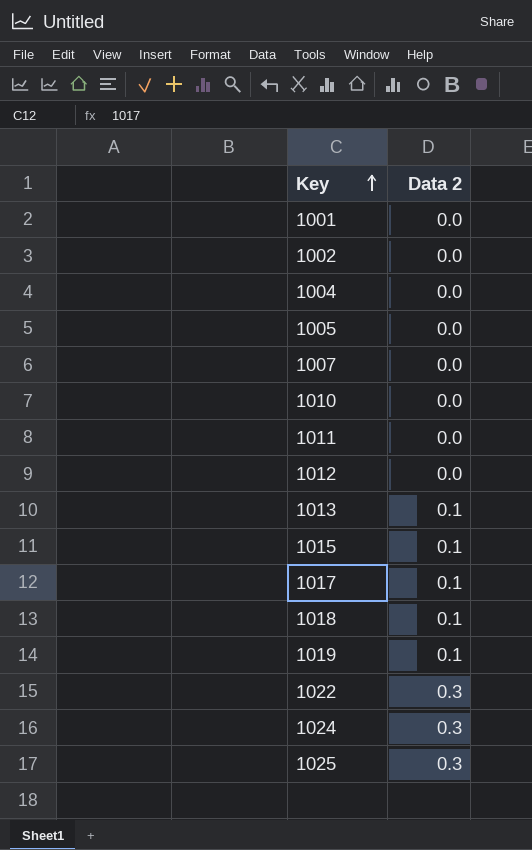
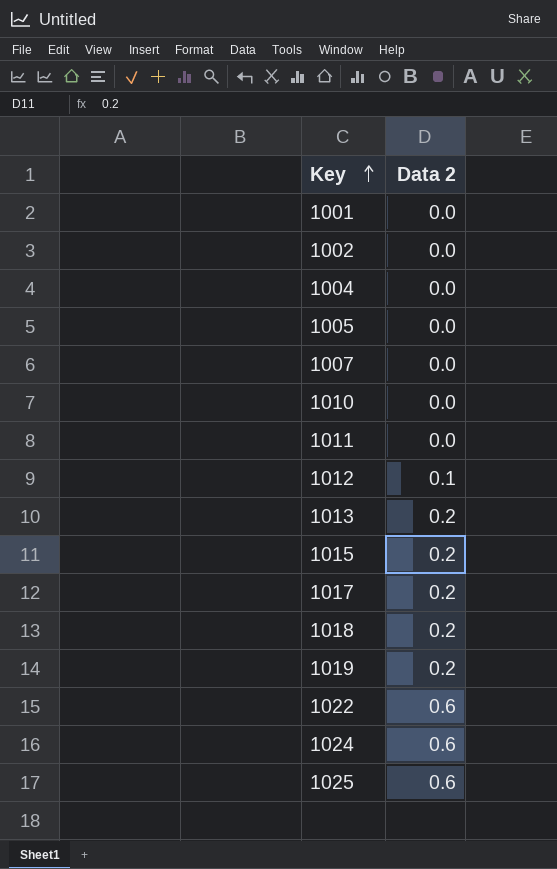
1012 | Data 2: 0.0 -> 0.1
1013 | Data 2: 0.1 -> 0.2
1015 | Data 2: 0.1 -> 0.2
1017 | Data 2: 0.1 -> 0.2
1018 | Data 2: 0.1 -> 0.2
1019 | Data 2: 0.1 -> 0.2
1022 | Data 2: 0.3 -> 0.6
1024 | Data 2: 0.3 -> 0.6
1025 | Data 2: 0.3 -> 0.6

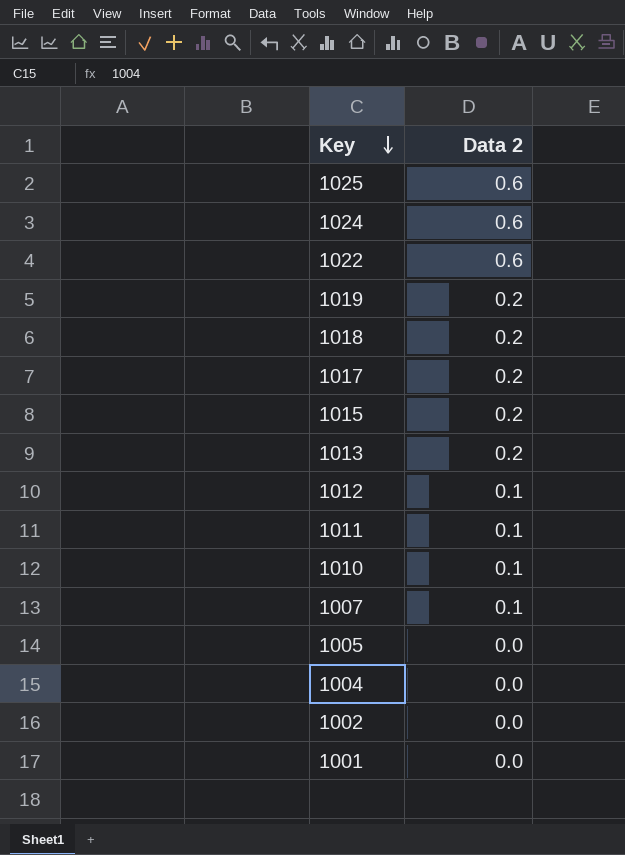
row order: Key ascending -> Key descending
1011 | Data 2: 0.0 -> 0.1
1010 | Data 2: 0.0 -> 0.1
1007 | Data 2: 0.0 -> 0.1

